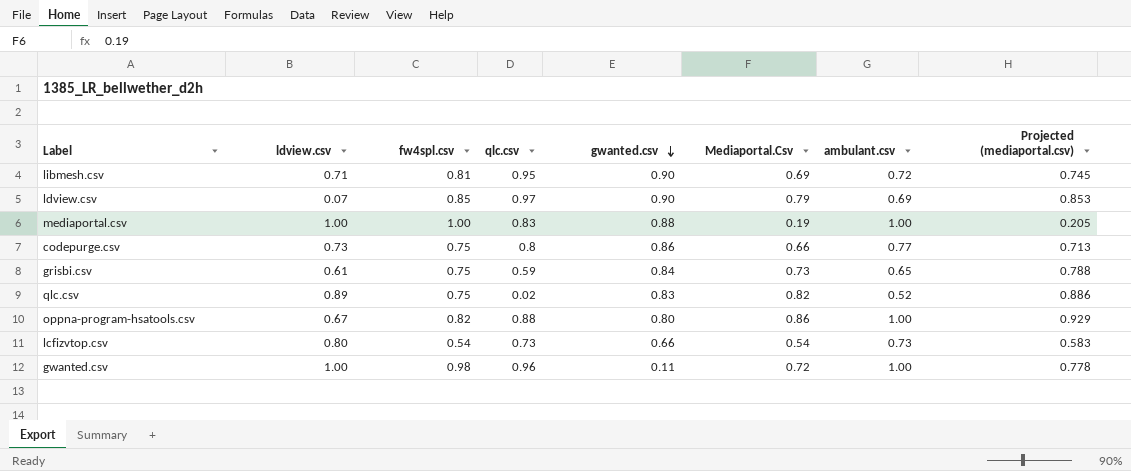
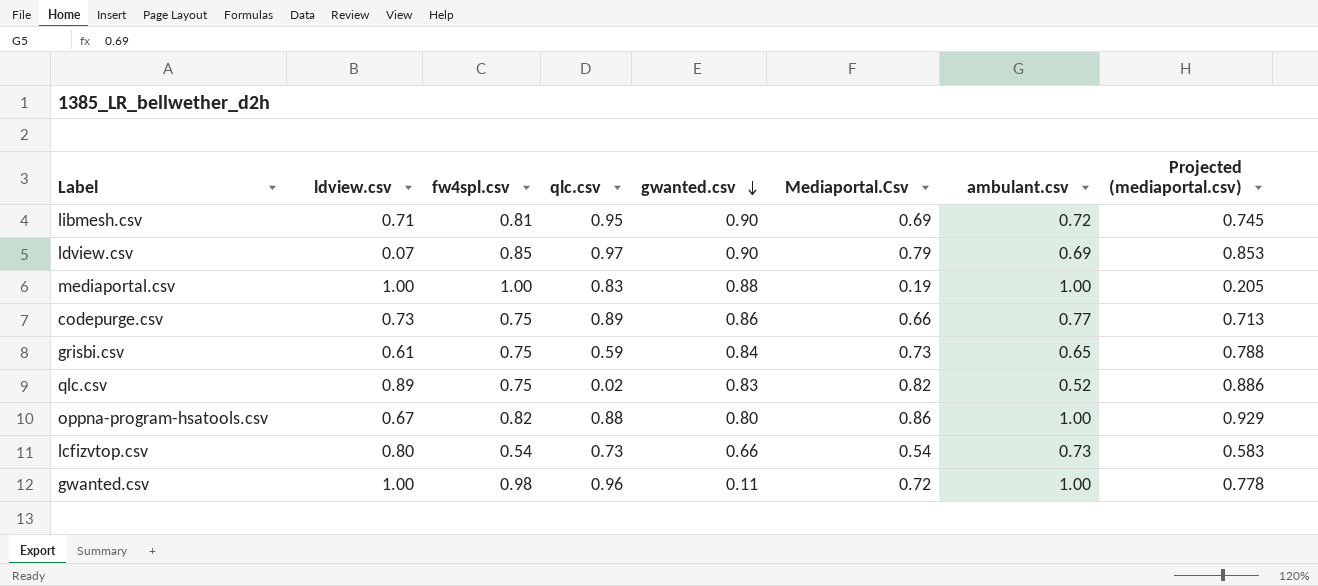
codepurge.csv | qlc.csv: 0.8 -> 0.89

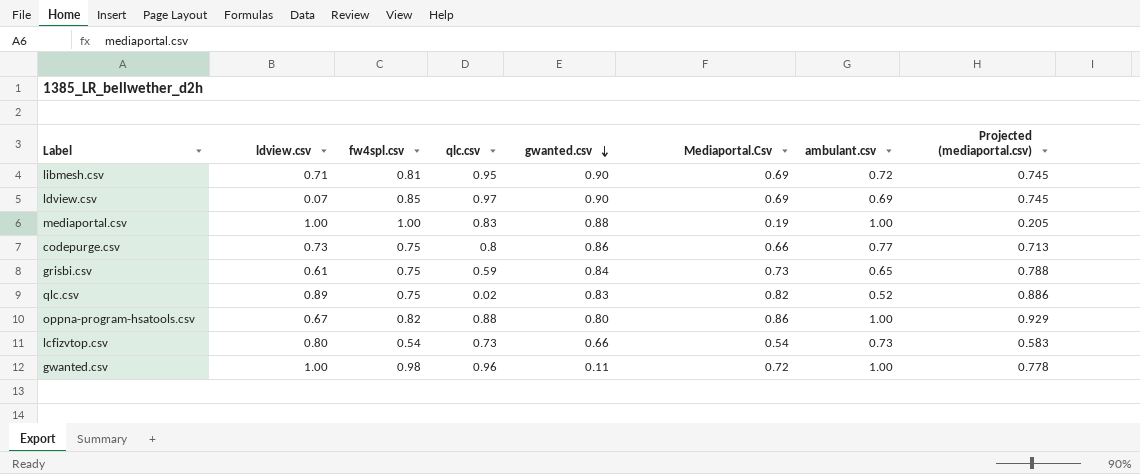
ldview.csv | Mediaportal.Csv: 0.79 -> 0.69
ldview.csv | Projected (mediaportal.csv): 0.853 -> 0.745
codepurge.csv | qlc.csv: 0.89 -> 0.8

